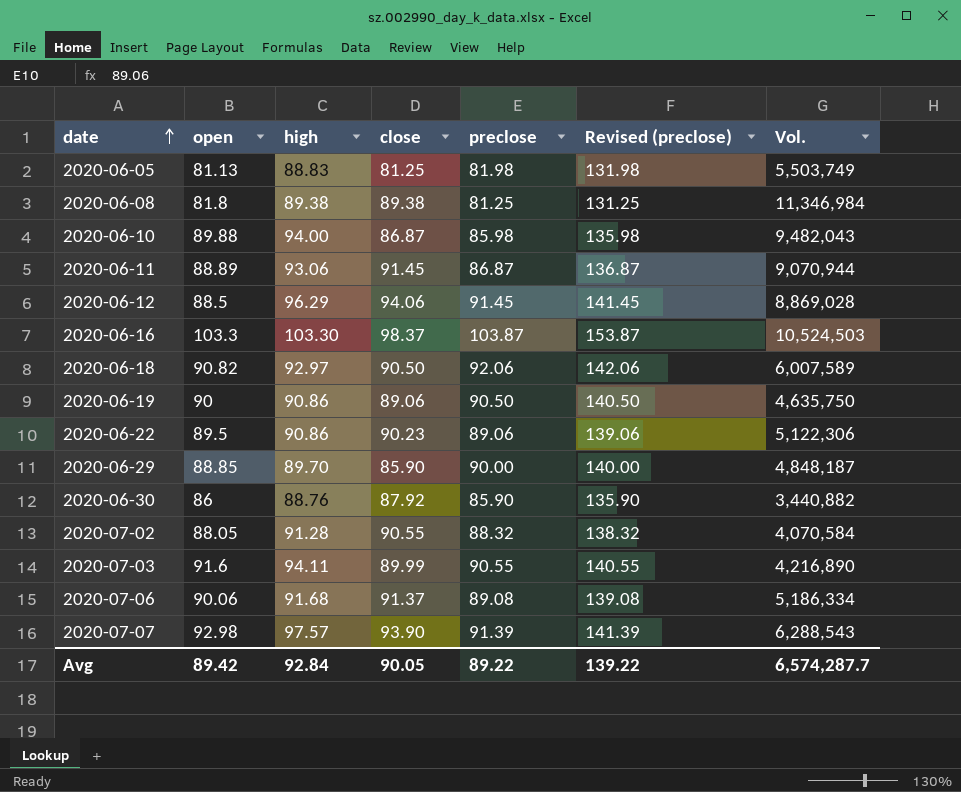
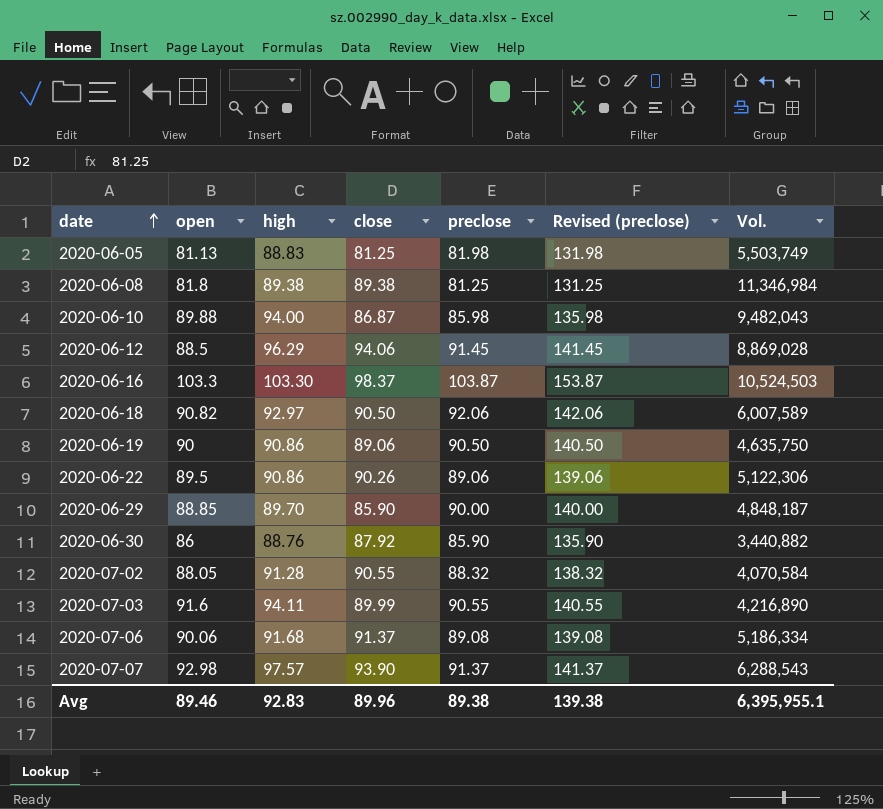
row 2020-06-11: 88.89 | 93.06 | 91.45 | 86.87 | 136.87 | 9,070,944 -> none
2020-06-22 | close: 90.23 -> 90.26
2020-07-07 | preclose: 91.39 -> 91.37
2020-07-07 | Revised (preclose): 141.39 -> 141.37
Avg | open: 89.42 -> 89.46
Avg | high: 92.84 -> 92.83
Avg | close: 90.05 -> 89.96
Avg | preclose: 89.22 -> 89.38
Avg | Revised (preclose): 139.22 -> 139.38
Avg | Vol.: 6,574,287.7 -> 6,395,955.1

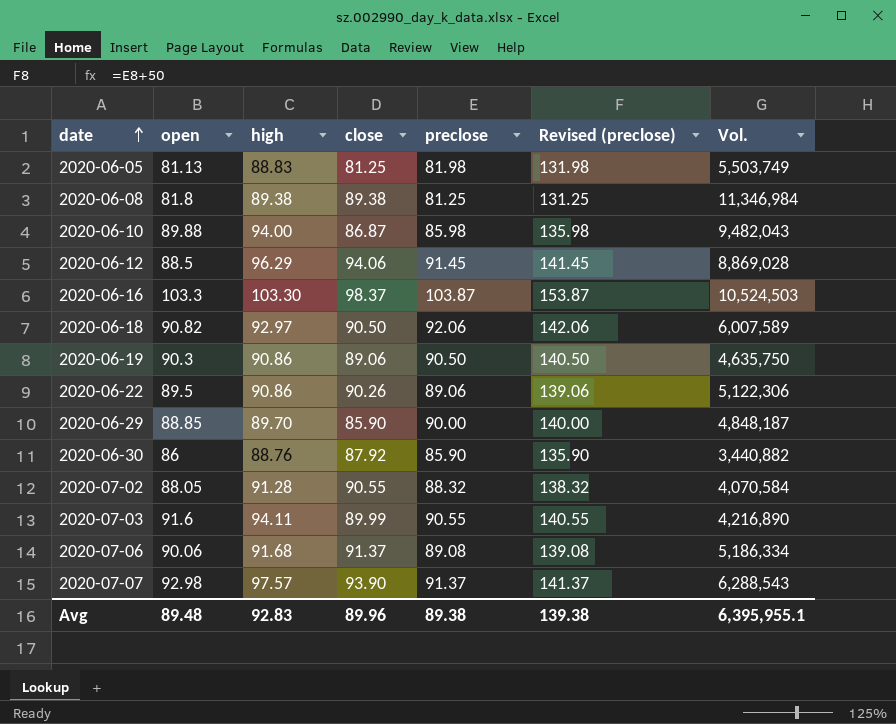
2020-06-19 | open: 90 -> 90.3
Avg | open: 89.46 -> 89.48

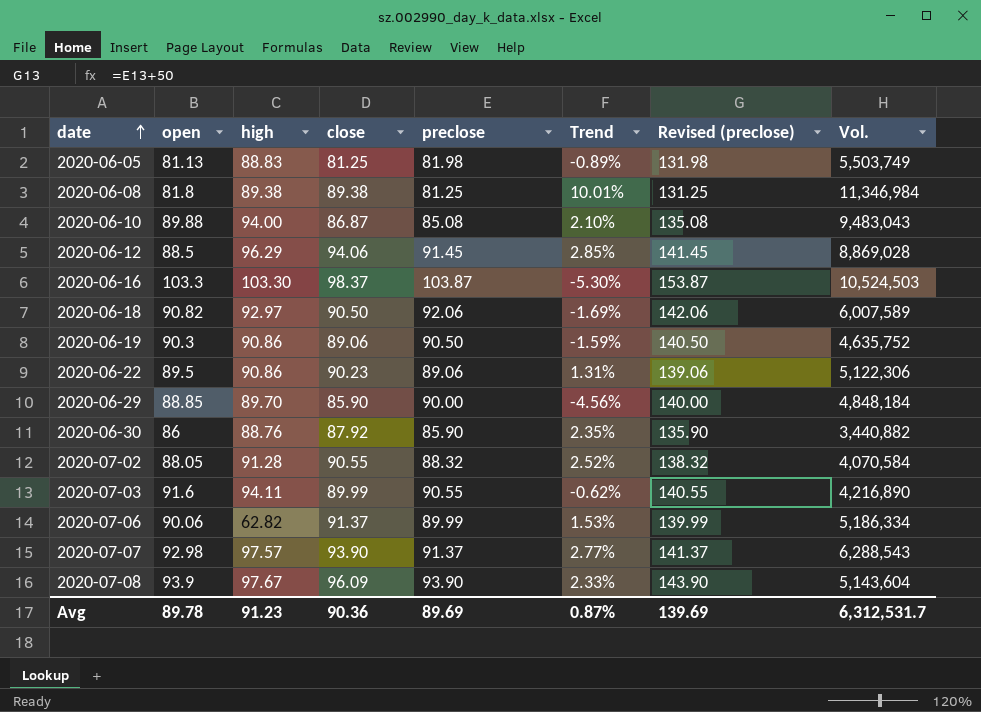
column Trend | formula: none -> ([close] - [preclose]) / [preclose]
2020-06-10 | preclose: 85.98 -> 85.08
2020-06-10 | Revised (preclose): 135.98 -> 135.08
2020-06-10 | Vol.: 9,482,043 -> 9,483,043
2020-06-19 | Vol.: 4,635,750 -> 4,635,752
2020-06-22 | close: 90.26 -> 90.23
2020-06-29 | Vol.: 4,848,187 -> 4,848,184
2020-07-06 | high: 91.68 -> 62.82
2020-07-06 | preclose: 89.08 -> 89.99
2020-07-06 | Revised (preclose): 139.08 -> 139.99
row 2020-07-08: none -> 93.9 | 97.67 | 96.09 | 93.90 | 2.33% | 143.90 | 5,143,604
Avg | open: 89.48 -> 89.78
Avg | high: 92.83 -> 91.23
Avg | close: 89.96 -> 90.36
Avg | preclose: 89.38 -> 89.69
Avg | Revised (preclose): 139.38 -> 139.69
Avg | Vol.: 6,395,955.1 -> 6,312,531.7

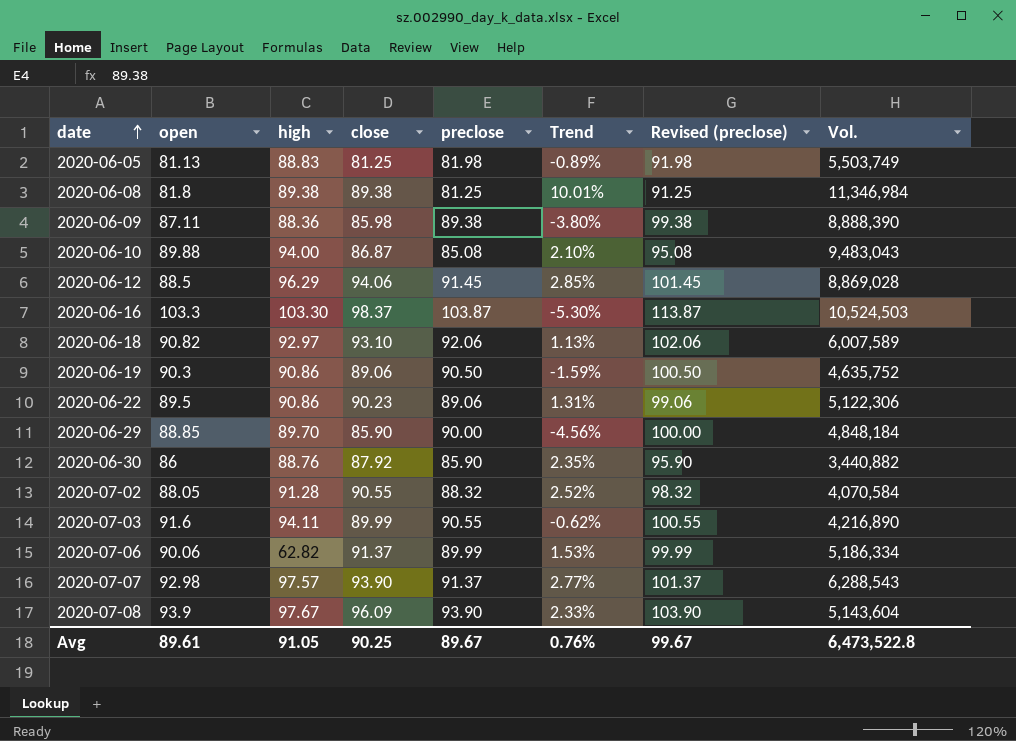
column Revised (preclose) | formula: [preclose] + 50 -> [preclose] + 10
row 2020-06-09: none -> 87.11 | 88.36 | 85.98 | 89.38 | -3.80% | 99.38 | 8,888,390
2020-06-18 | close: 90.50 -> 93.10
2020-06-18 | Trend: -1.69% -> 1.13%
Avg | open: 89.78 -> 89.61
Avg | high: 91.23 -> 91.05
Avg | close: 90.36 -> 90.25
Avg | preclose: 89.69 -> 89.67
Avg | Trend: 0.87% -> 0.76%
Avg | Revised (preclose): 139.69 -> 99.67
Avg | Vol.: 6,312,531.7 -> 6,473,522.8

